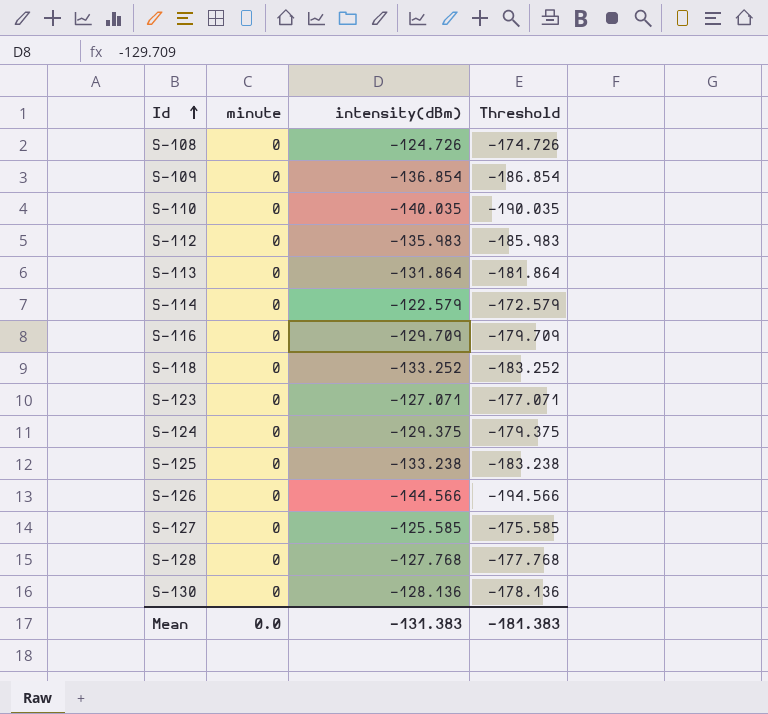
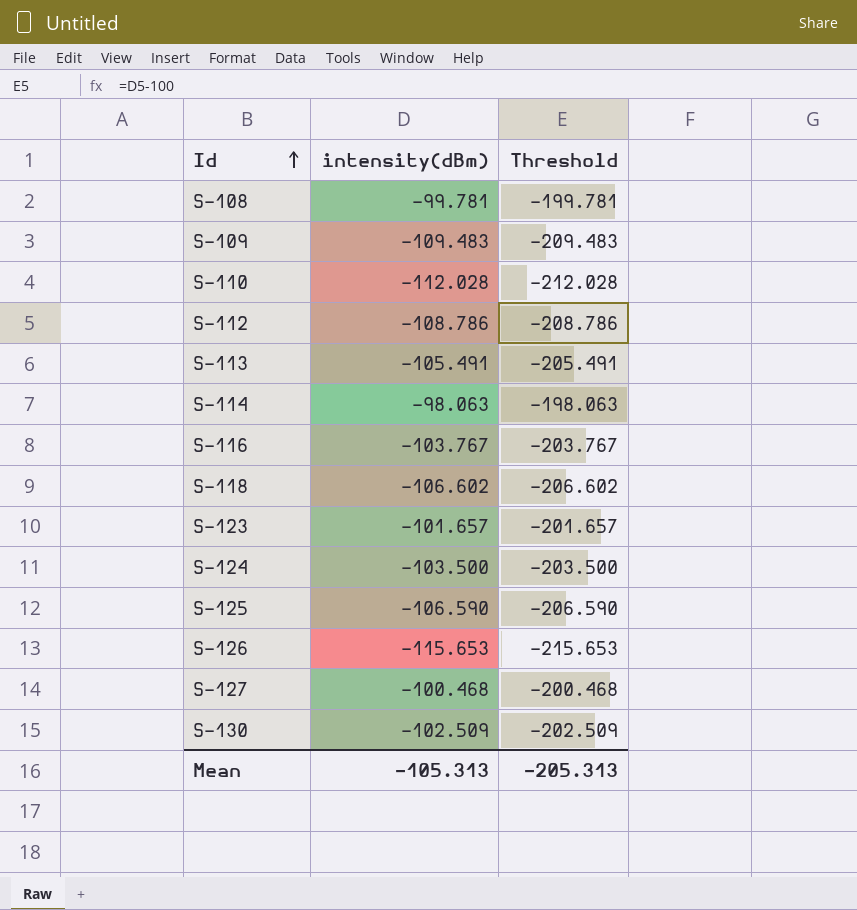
column minute | position: 2 -> none
column Threshold | formula: [intensity(dBm)] - 50 -> [intensity(dBm)] - 100
row S-128: 0 | -127.768 | -177.768 -> none
S-108 | intensity(dBm): -124.726 -> -99.781
S-109 | intensity(dBm): -136.854 -> -109.483
S-110 | intensity(dBm): -140.035 -> -112.028
S-112 | intensity(dBm): -135.983 -> -108.786
S-113 | intensity(dBm): -131.864 -> -105.491
S-114 | intensity(dBm): -122.579 -> -98.063
S-116 | intensity(dBm): -129.709 -> -103.767
S-118 | intensity(dBm): -133.252 -> -106.602
S-123 | intensity(dBm): -127.071 -> -101.657
S-124 | intensity(dBm): -129.375 -> -103.500
S-125 | intensity(dBm): -133.238 -> -106.590
S-126 | intensity(dBm): -144.566 -> -115.653
S-127 | intensity(dBm): -125.585 -> -100.468
S-130 | intensity(dBm): -128.136 -> -102.509
Mean | intensity(dBm): -131.383 -> -105.313
Mean | Threshold: -181.383 -> -205.313

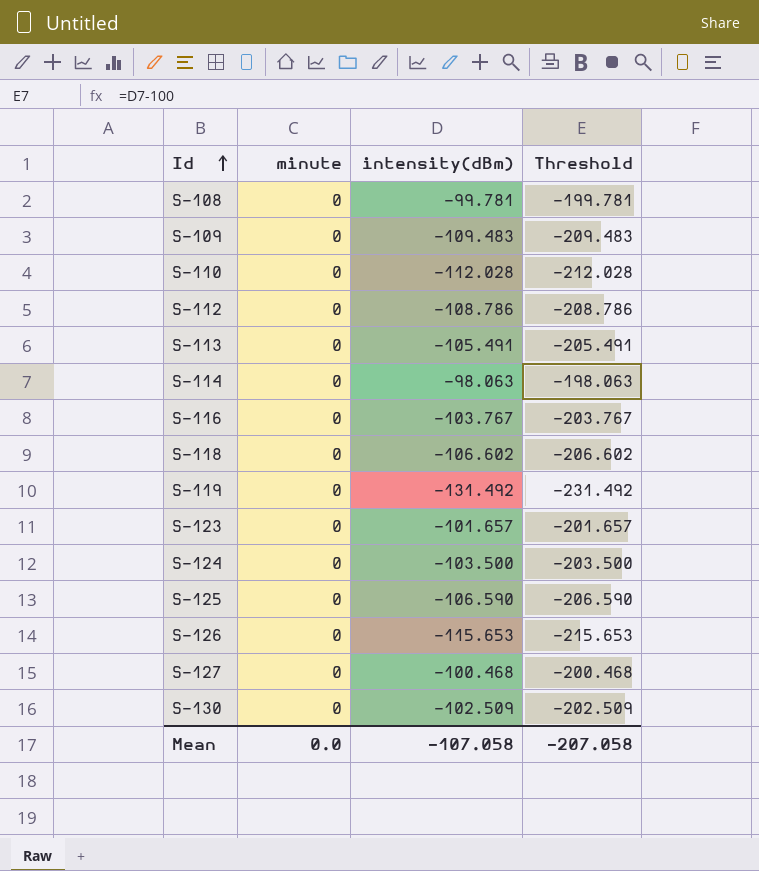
column minute | position: none -> 2
row S-119: none -> 0 | -131.492 | -231.492
Mean | intensity(dBm): -105.313 -> -107.058
Mean | Threshold: -205.313 -> -207.058

